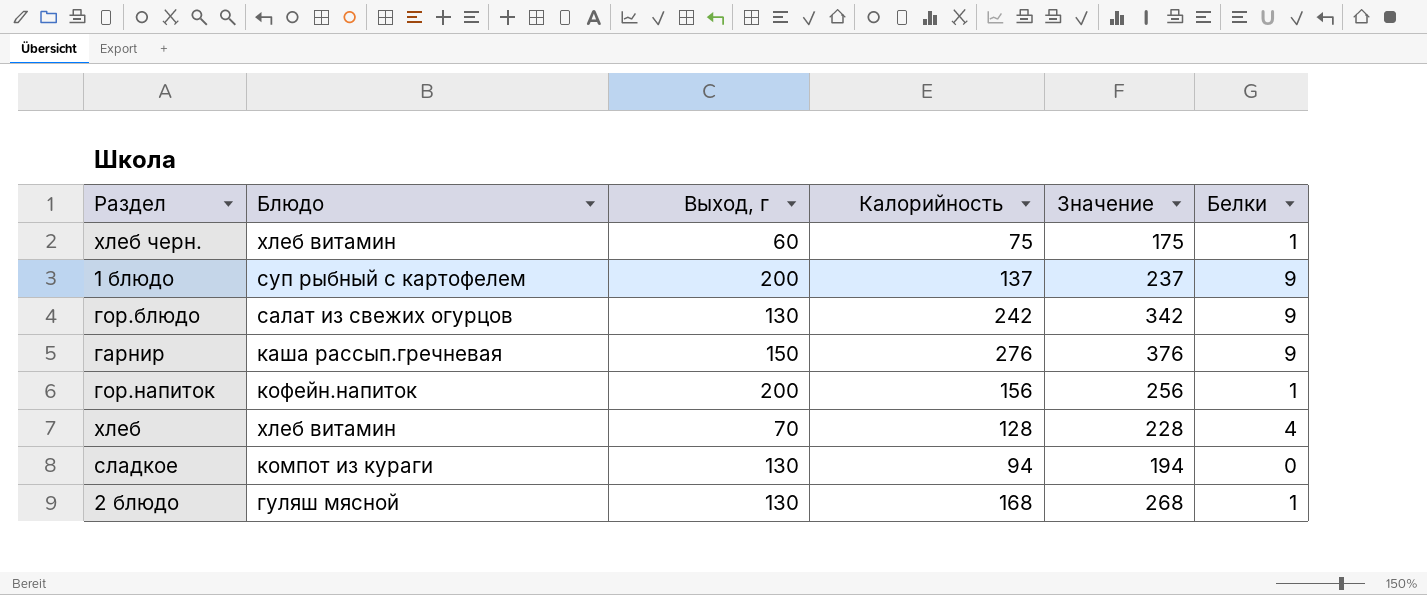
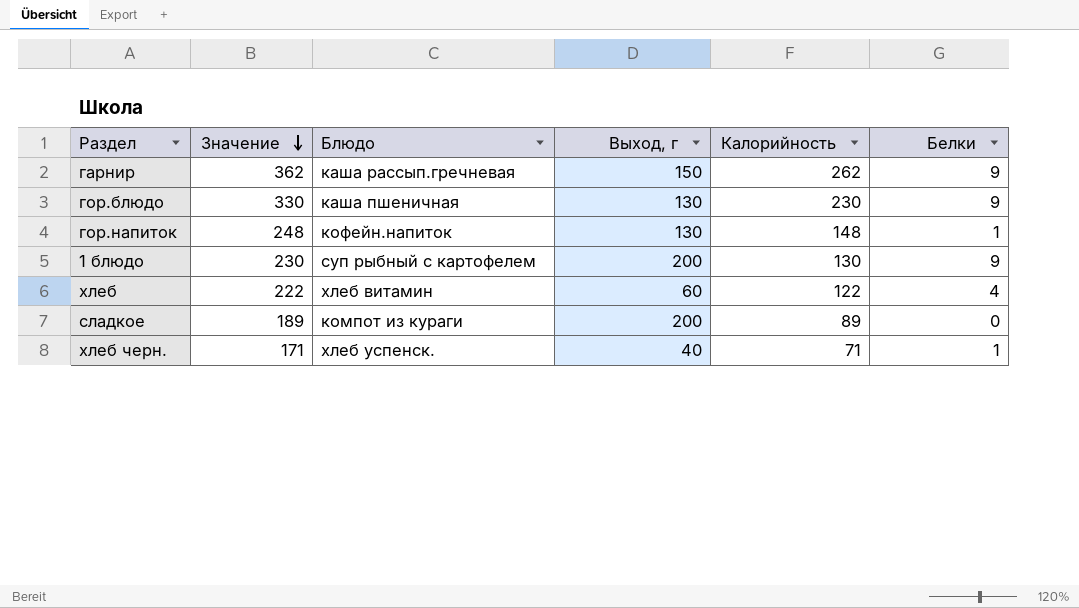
row order: none -> Значение descending
column Значение | position: 5 -> 2
row 2 блюдо: гуляш мясной | 130 | 168 | 268 | 1 -> none
гарнир | Значение: 376 -> 362
гарнир | Калорийность: 276 -> 262
гор.блюдо | Значение: 342 -> 330
гор.блюдо | Блюдо: салат из свежих огурцов -> каша пшеничная
гор.блюдо | Калорийность: 242 -> 230
гор.напиток | Значение: 256 -> 248
гор.напиток | Выход, г: 200 -> 130
гор.напиток | Калорийность: 156 -> 148
1 блюдо | Значение: 237 -> 230
1 блюдо | Калорийность: 137 -> 130
хлеб | Значение: 228 -> 222
хлеб | Выход, г: 70 -> 60
хлеб | Калорийность: 128 -> 122
сладкое | Значение: 194 -> 189
сладкое | Выход, г: 130 -> 200
сладкое | Калорийность: 94 -> 89
хлеб черн. | Значение: 175 -> 171
хлеб черн. | Блюдо: хлеб витамин -> хлеб успенск.
хлеб черн. | Выход, г: 60 -> 40
хлеб черн. | Калорийность: 75 -> 71

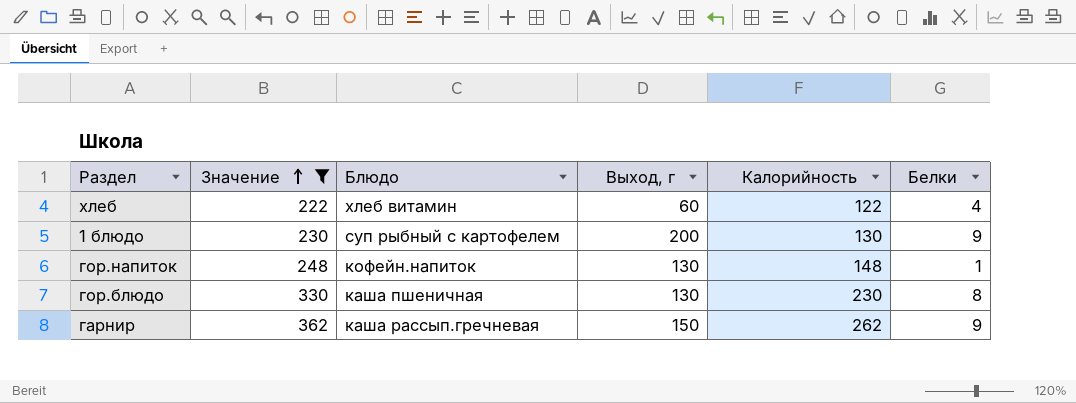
filter: none -> Значение >= 222
row order: Значение descending -> Значение ascending
гор.блюдо | Белки: 9 -> 8

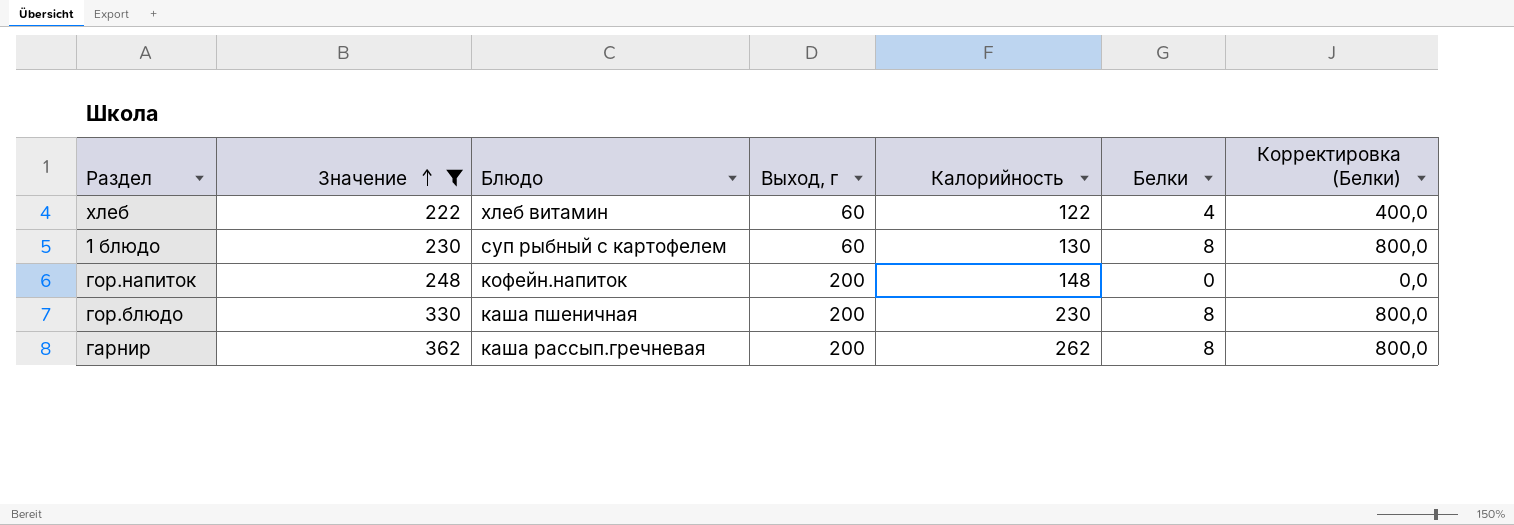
column Корректировка (Белки) | formula: none -> [Белки] * 100
1 блюдо | Выход, г: 200 -> 60
1 блюдо | Белки: 9 -> 8
гор.напиток | Выход, г: 130 -> 200
гор.напиток | Белки: 1 -> 0
гор.блюдо | Выход, г: 130 -> 200
гарнир | Выход, г: 150 -> 200
гарнир | Белки: 9 -> 8

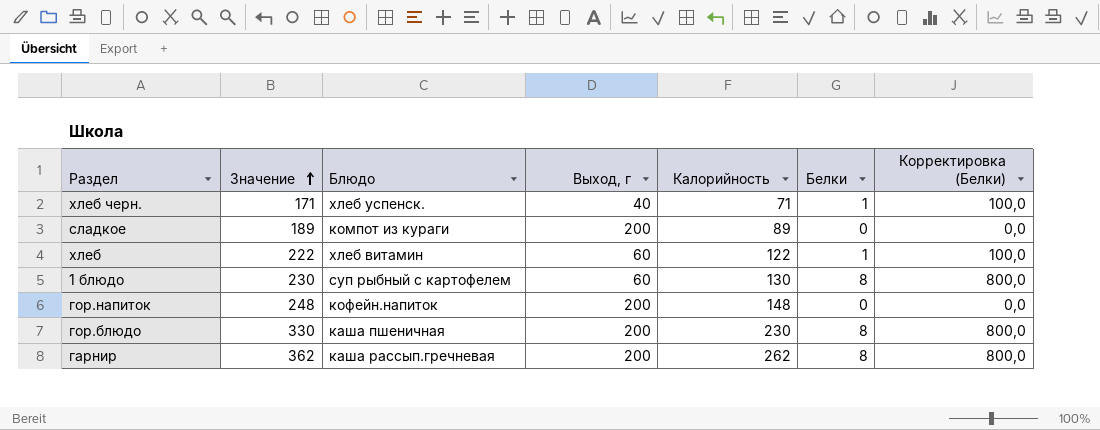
filter: Значение >= 222 -> none
хлеб | Белки: 4 -> 1
хлеб | Корректировка (Белки): 400,0 -> 100,0

